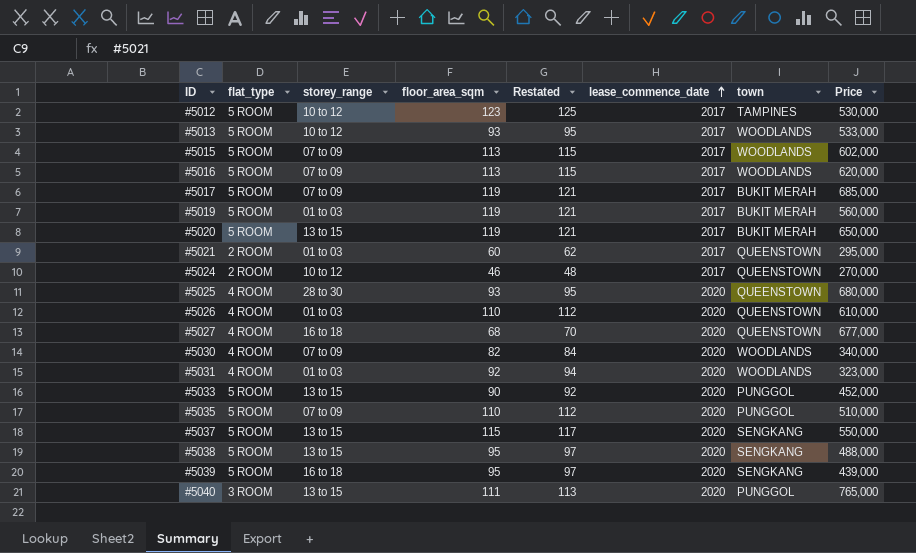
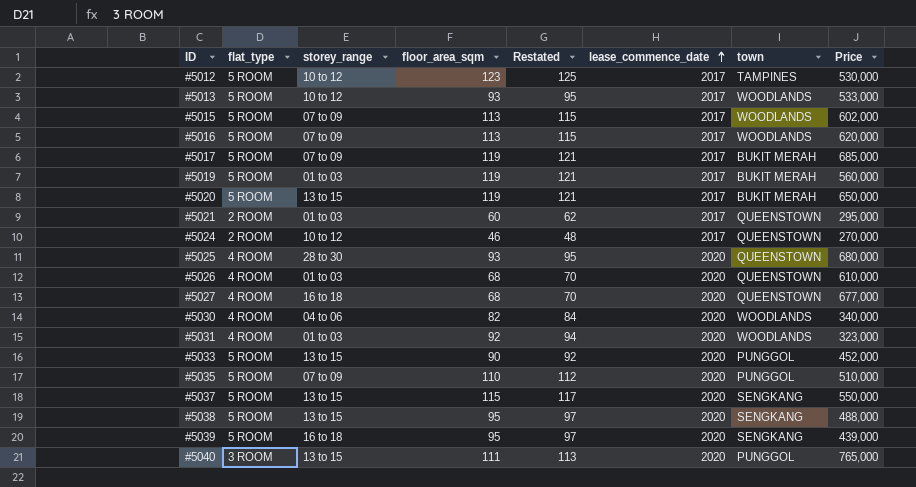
#5026 | floor_area_sqm: 110 -> 68
#5026 | Restated: 112 -> 70
#5030 | storey_range: 07 to 09 -> 04 to 06

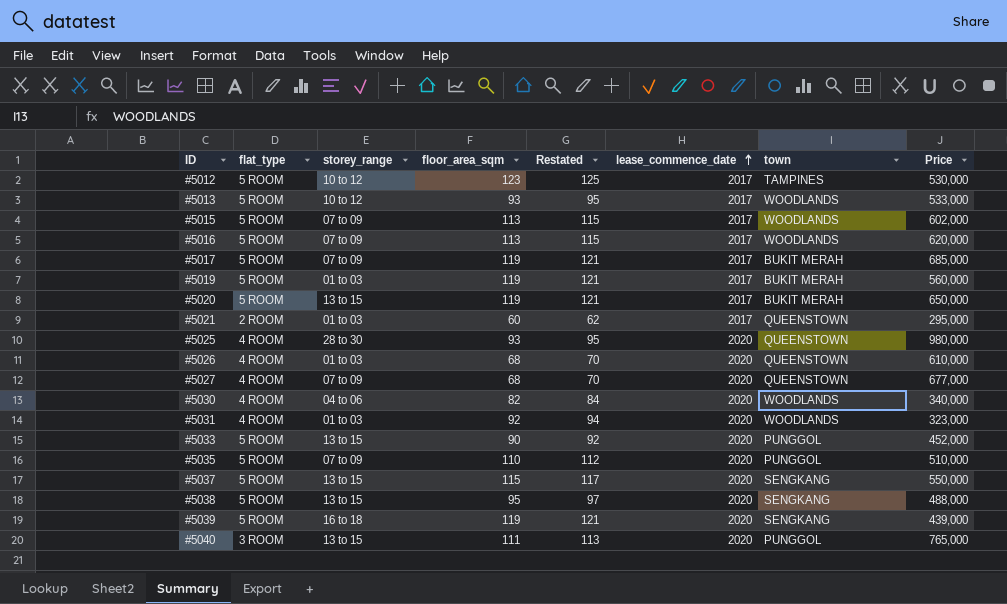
row #5024: 2 ROOM | 10 to 12 | 46 | 48 | 2017 | QUEENSTOWN | 270,000 -> none
#5025 | Price: 680,000 -> 980,000
#5027 | storey_range: 16 to 18 -> 07 to 09
#5039 | floor_area_sqm: 95 -> 119
#5039 | Restated: 97 -> 121

